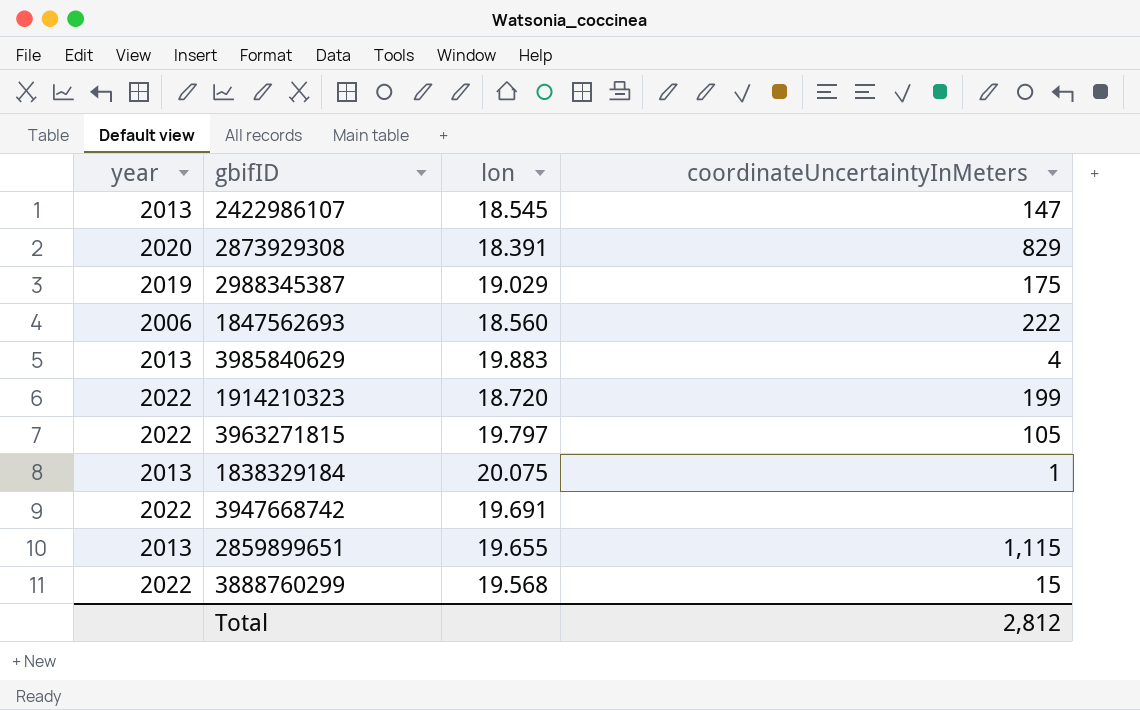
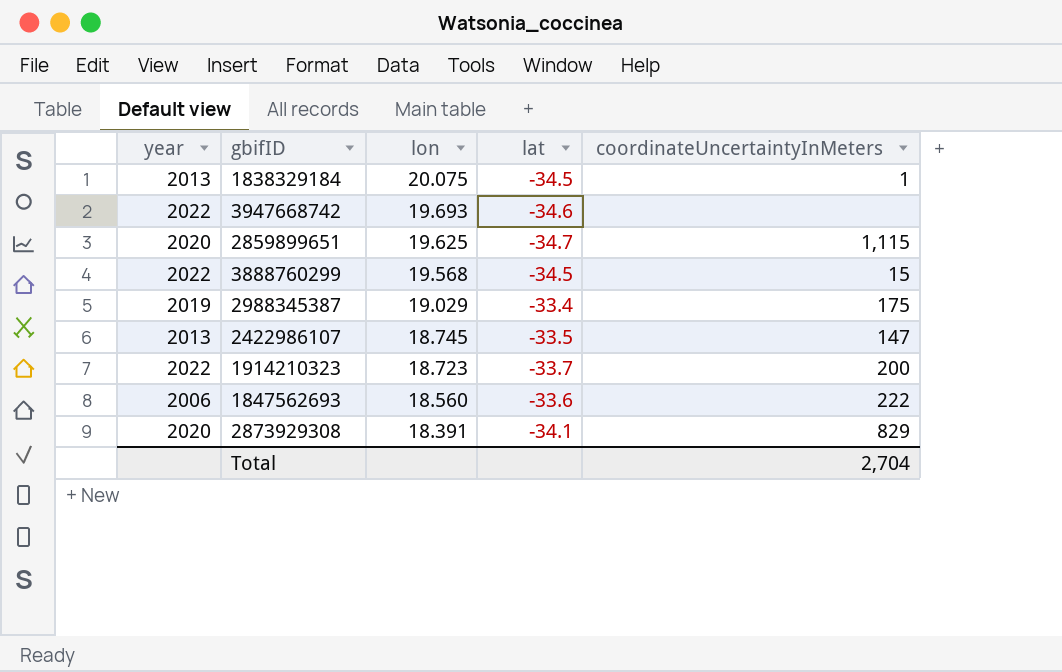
row order: none -> lon descending
column lat | position: none -> 4
row 3985840629: 2013 | 19.883 | 4 -> none
row 3963271815: 2022 | 19.797 | 105 -> none
3947668742 | lon: 19.691 -> 19.693
2859899651 | year: 2013 -> 2020
2859899651 | lon: 19.655 -> 19.625
2422986107 | lon: 18.545 -> 18.745
1914210323 | lon: 18.720 -> 18.723
1914210323 | coordinateUncertaintyInMeters: 199 -> 200
Total | coordinateUncertaintyInMeters: 2,812 -> 2,704

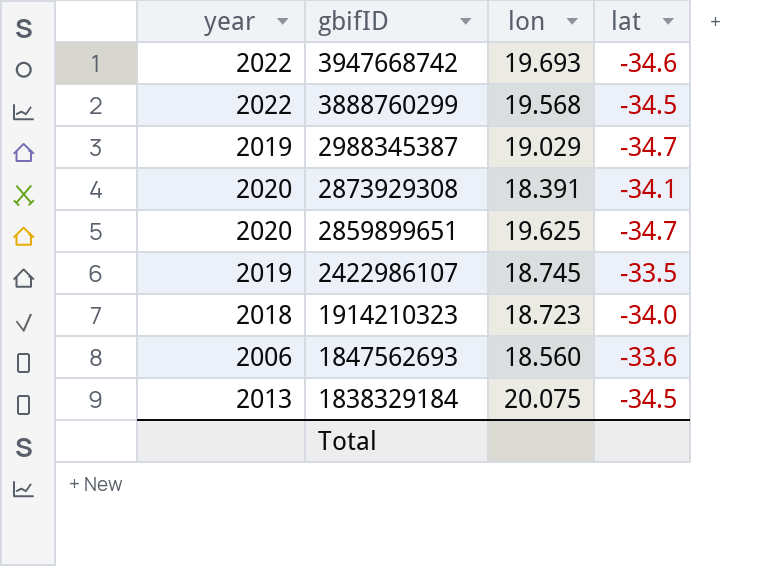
row order: lon descending -> gbifID descending
column coordinateUncertaintyInMeters | position: 5 -> none
2988345387 | lat: -33.4 -> -34.7
2422986107 | year: 2013 -> 2019
1914210323 | year: 2022 -> 2018
1914210323 | lat: -33.7 -> -34.0

